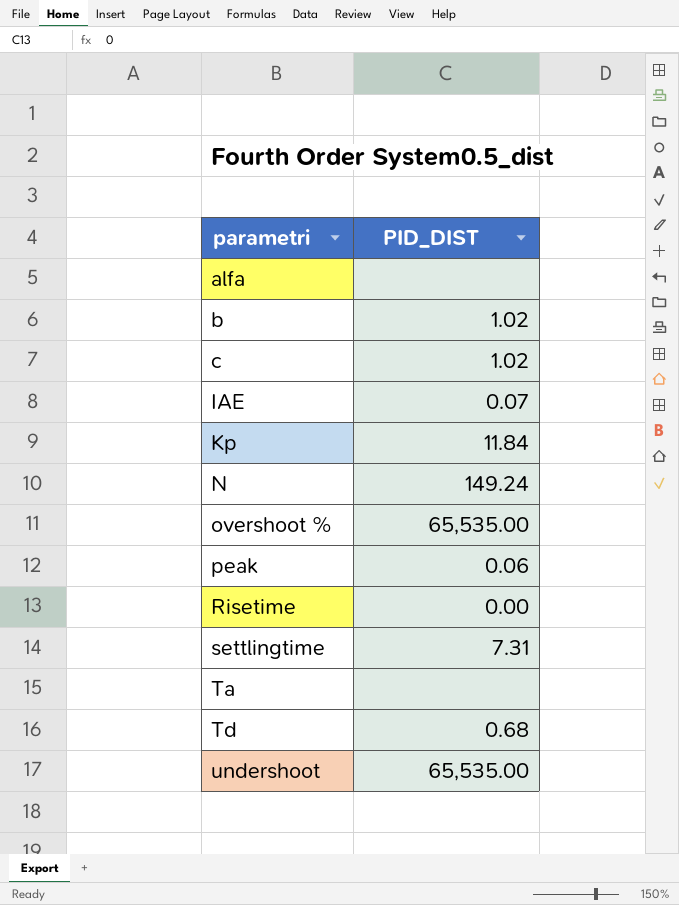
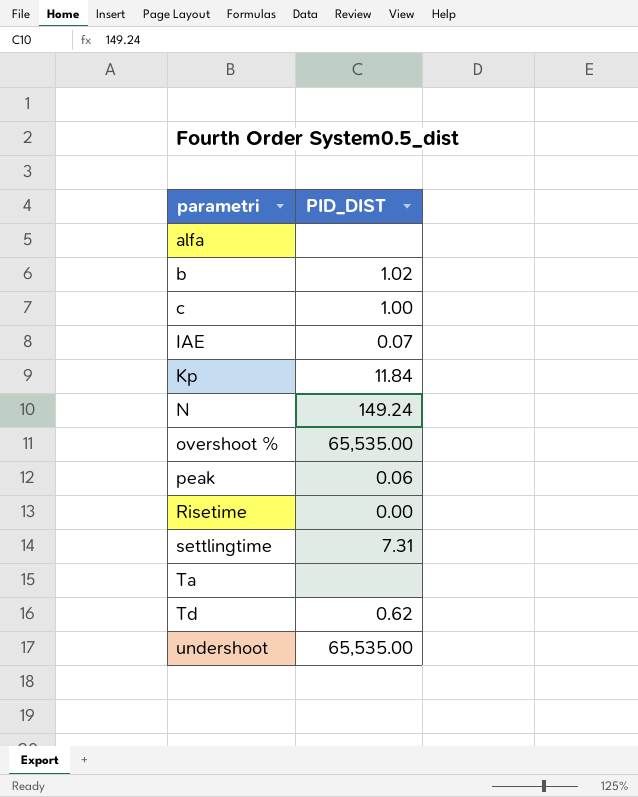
c | PID_DIST: 1.02 -> 1.00
Td | PID_DIST: 0.68 -> 0.62

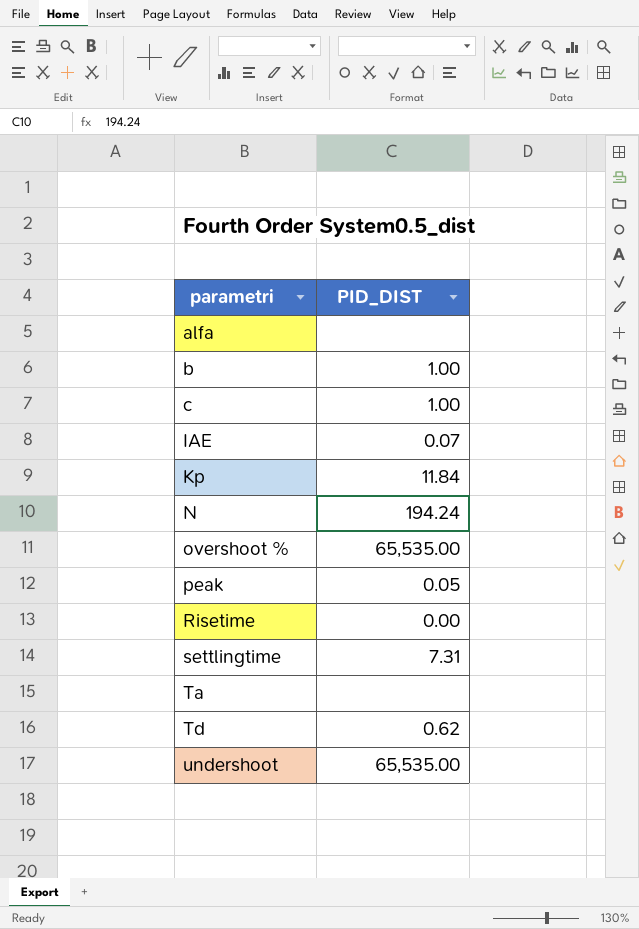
b | PID_DIST: 1.02 -> 1.00
N | PID_DIST: 149.24 -> 194.24
peak | PID_DIST: 0.06 -> 0.05

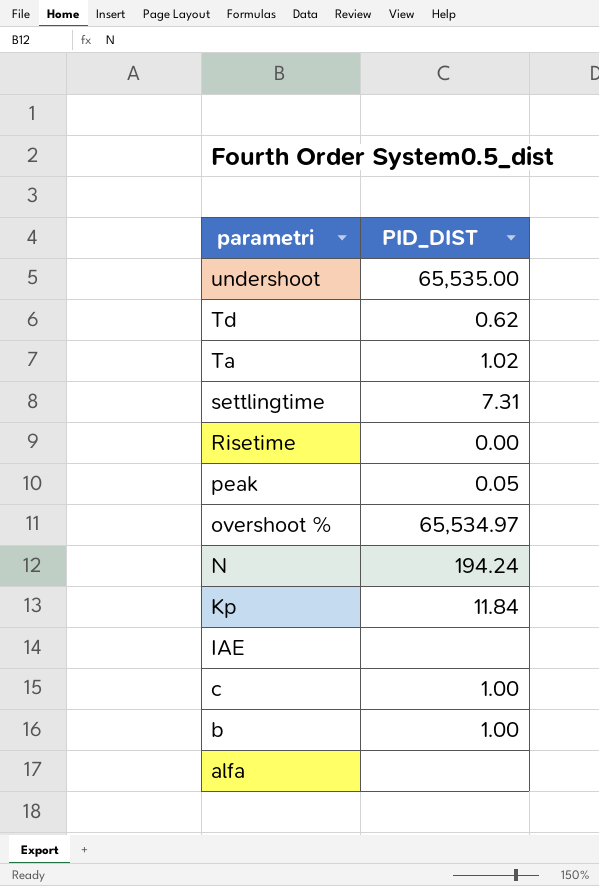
row order: parametri ascending -> parametri descending
Ta | PID_DIST: none -> 1.02
overshoot % | PID_DIST: 65,535.00 -> 65,534.97
IAE | PID_DIST: 0.07 -> none

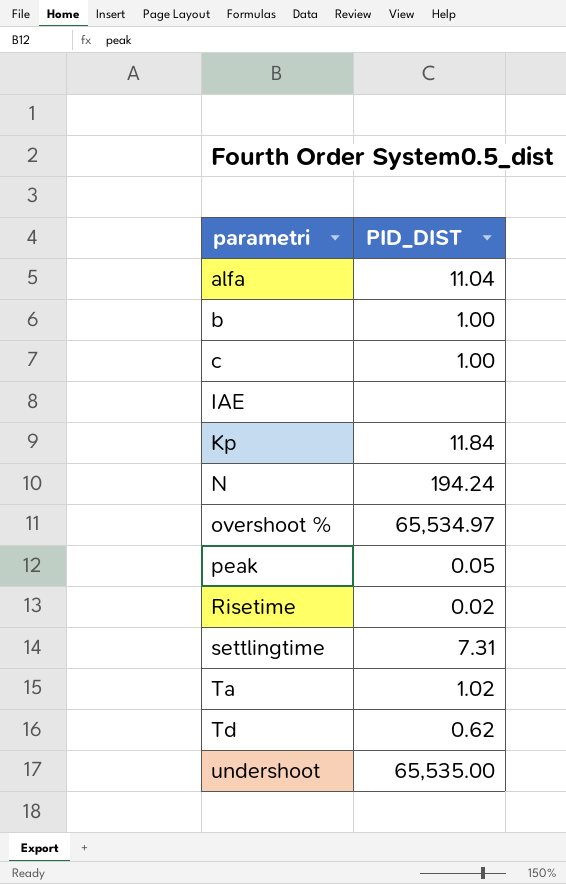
row order: parametri descending -> parametri ascending
alfa | PID_DIST: none -> 11.04
Risetime | PID_DIST: 0.00 -> 0.02

